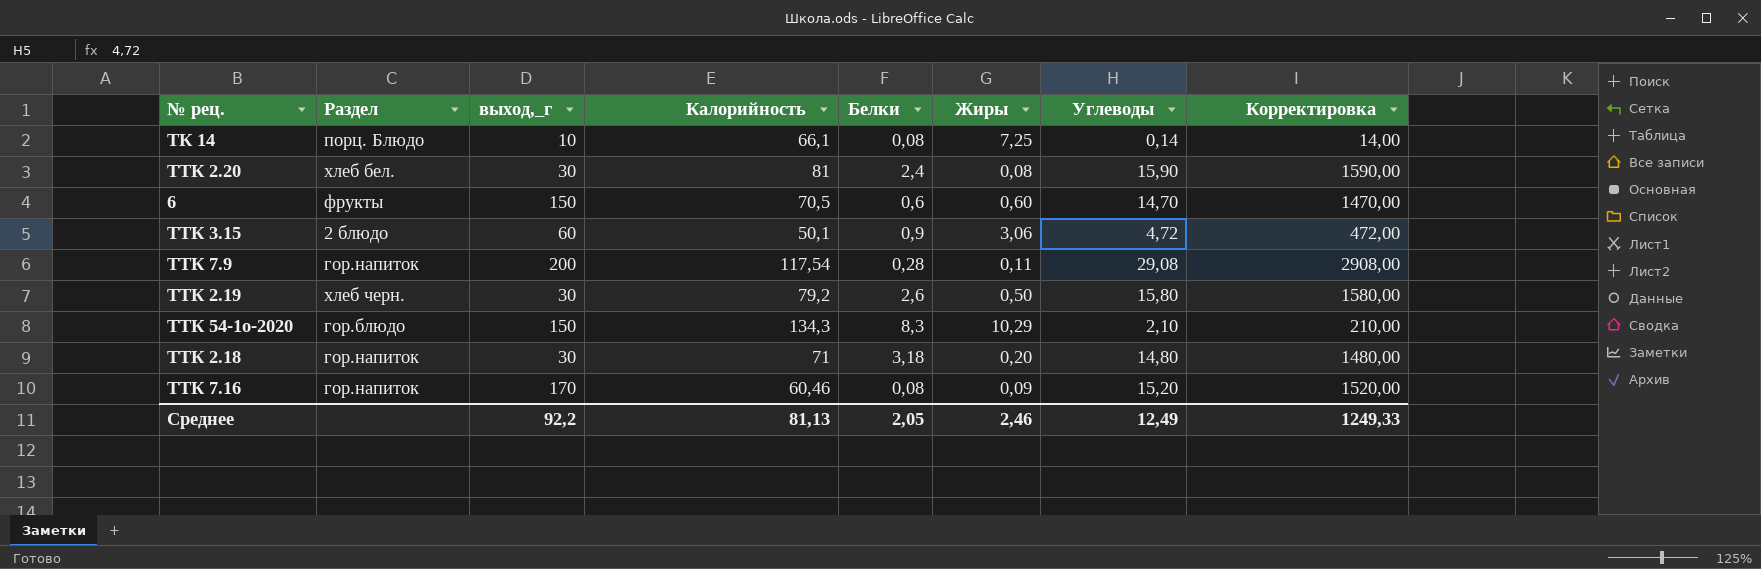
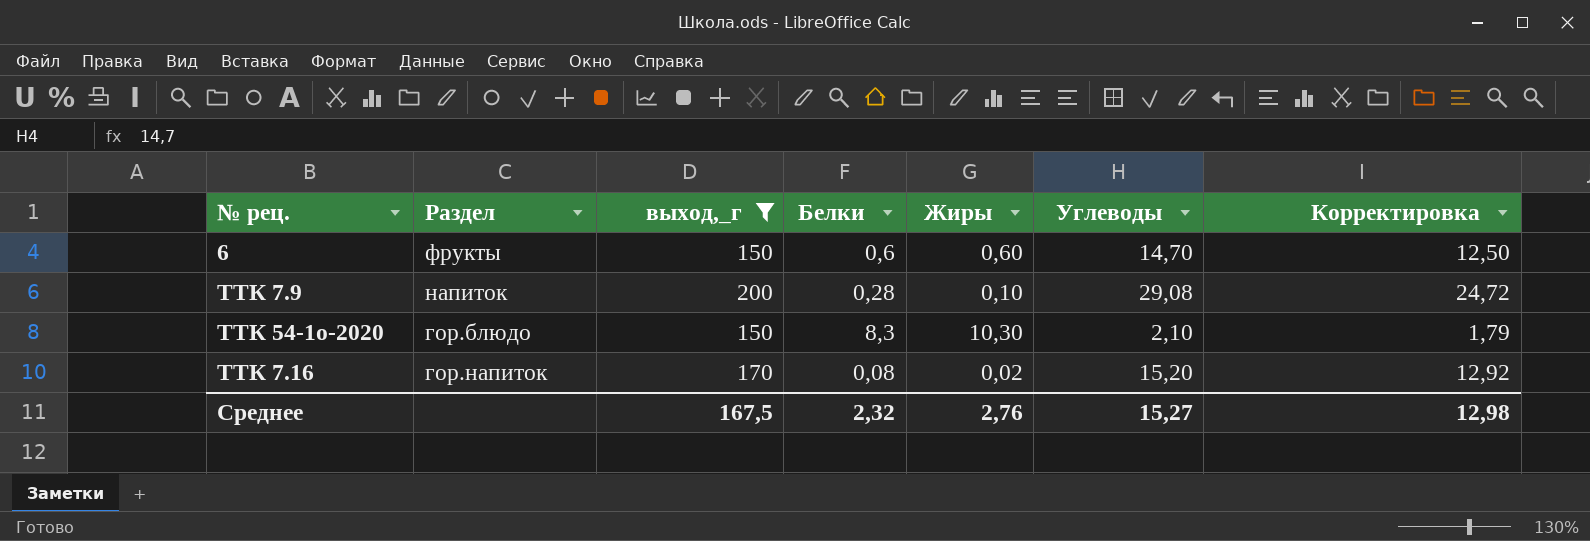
filter: none -> выход,_г >= 150
column Калорийность | position: 4 -> none
column Корректировка | formula: [Углеводы] * 100 -> [Углеводы] * 0,85
ТТК 7.9 | Раздел: гор.напиток -> напиток
ТТК 7.9 | Жиры: 0,11 -> 0,10
ТТК 54-1о-2020 | Жиры: 10,29 -> 10,30
ТТК 7.16 | Жиры: 0,09 -> 0,02
Среднее | выход,_г: 92,2 -> 167,5
Среднее | Белки: 2,05 -> 2,32
Среднее | Жиры: 2,46 -> 2,76
Среднее | Углеводы: 12,49 -> 15,27
Среднее | Корректировка: 1249,33 -> 12,98

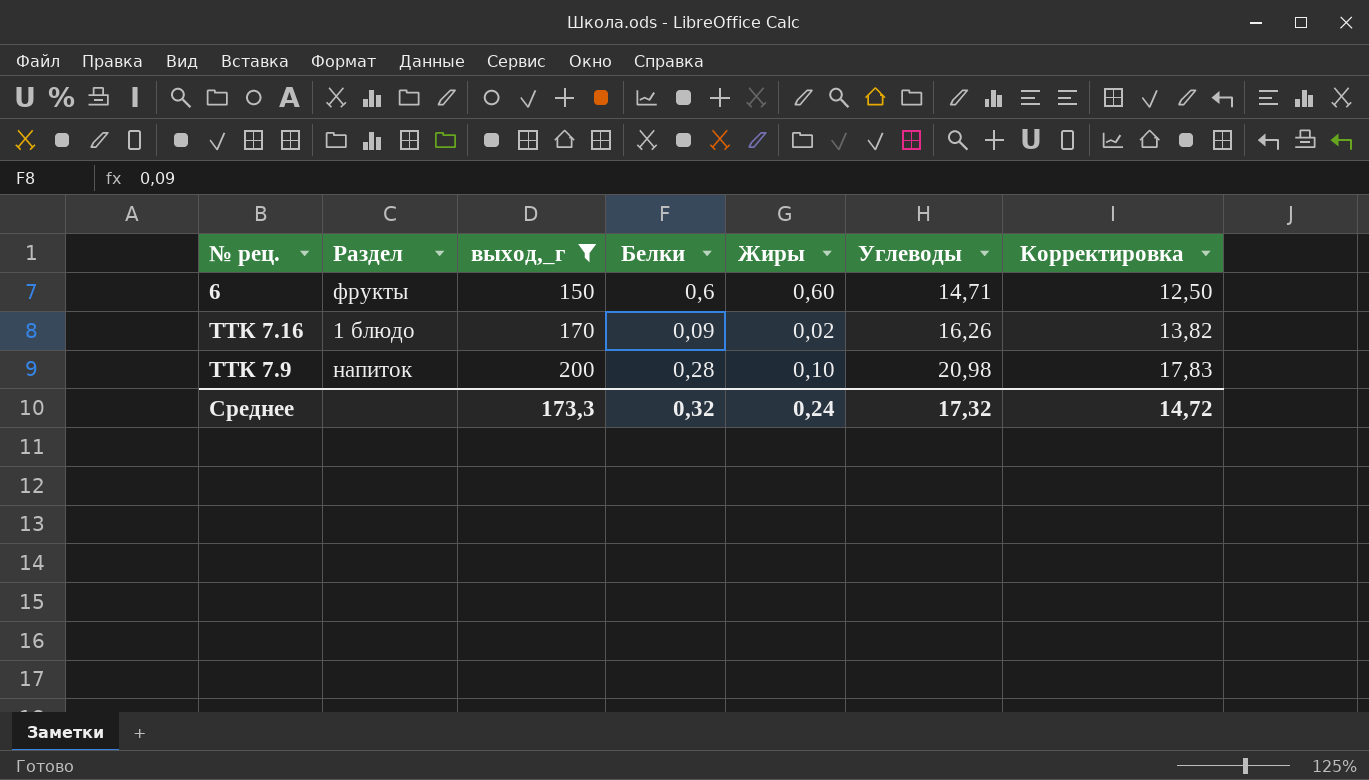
row order: none -> выход,_г ascending
row ТТК 54-1о-2020: гор.блюдо | 150 | 8,3 | 10,30 | 2,10 | 1,79 -> none
6 | Углеводы: 14,70 -> 14,71
ТТК 7.16 | Раздел: гор.напиток -> 1 блюдо
ТТК 7.16 | Белки: 0,08 -> 0,09
ТТК 7.16 | Углеводы: 15,20 -> 16,26
ТТК 7.16 | Корректировка: 12,92 -> 13,82
ТТК 7.9 | Углеводы: 29,08 -> 20,98
ТТК 7.9 | Корректировка: 24,72 -> 17,83
Среднее | выход,_г: 167,5 -> 173,3
Среднее | Белки: 2,32 -> 0,32
Среднее | Жиры: 2,76 -> 0,24
Среднее | Углеводы: 15,27 -> 17,32
Среднее | Корректировка: 12,98 -> 14,72

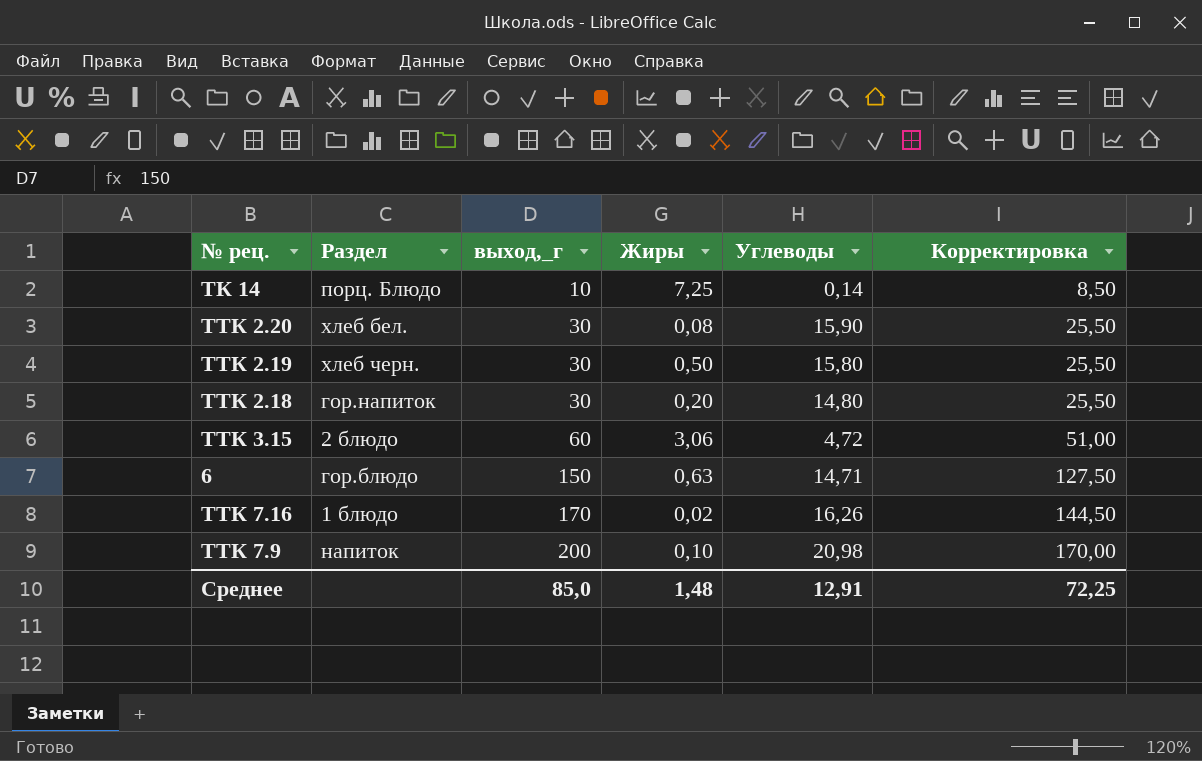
filter: выход,_г >= 150 -> none
column Белки | position: 4 -> none
column Корректировка | formula: [Углеводы] * 0,85 -> [выход,_г] * 0,85
6 | Раздел: фрукты -> гор.блюдо
6 | Жиры: 0,60 -> 0,63
Среднее | выход,_г: 173,3 -> 85,0
Среднее | Жиры: 0,24 -> 1,48
Среднее | Углеводы: 17,32 -> 12,91
Среднее | Корректировка: 14,72 -> 72,25

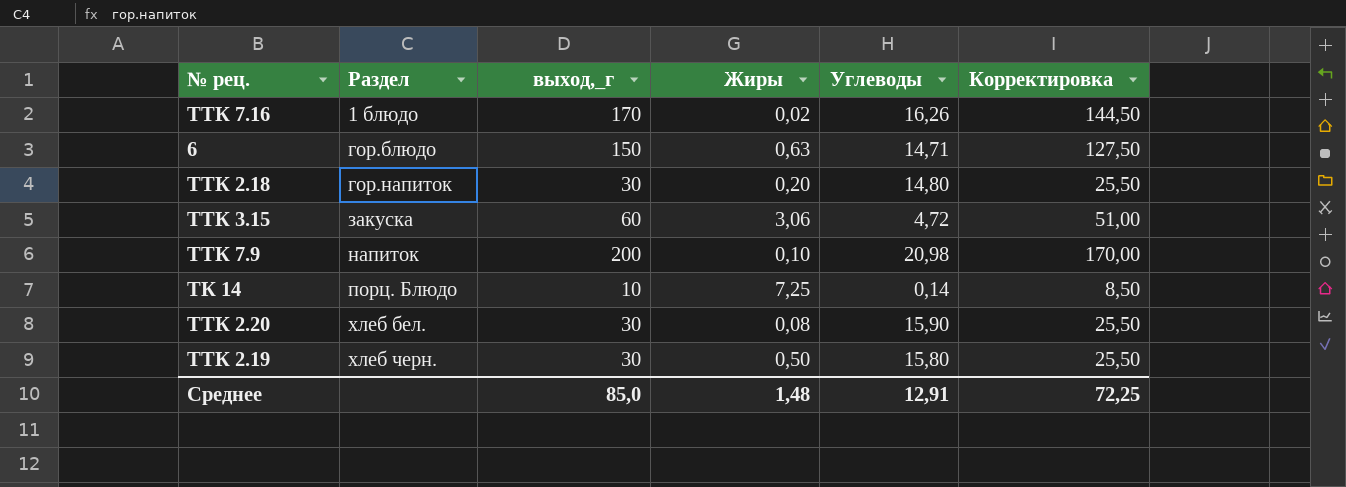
row order: выход,_г ascending -> Раздел ascending
ТТК 3.15 | Раздел: 2 блюдо -> закуска

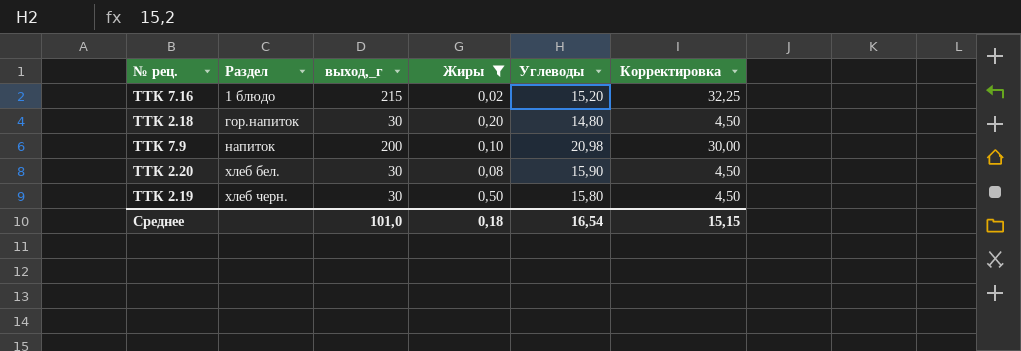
filter: none -> Жиры <= 0,50
column Корректировка | formula: [выход,_г] * 0,85 -> [выход,_г] * 0,15
ТТК 7.16 | выход,_г: 170 -> 215
ТТК 7.16 | Углеводы: 16,26 -> 15,20
Среднее | выход,_г: 85,0 -> 101,0
Среднее | Жиры: 1,48 -> 0,18
Среднее | Углеводы: 12,91 -> 16,54
Среднее | Корректировка: 72,25 -> 15,15

